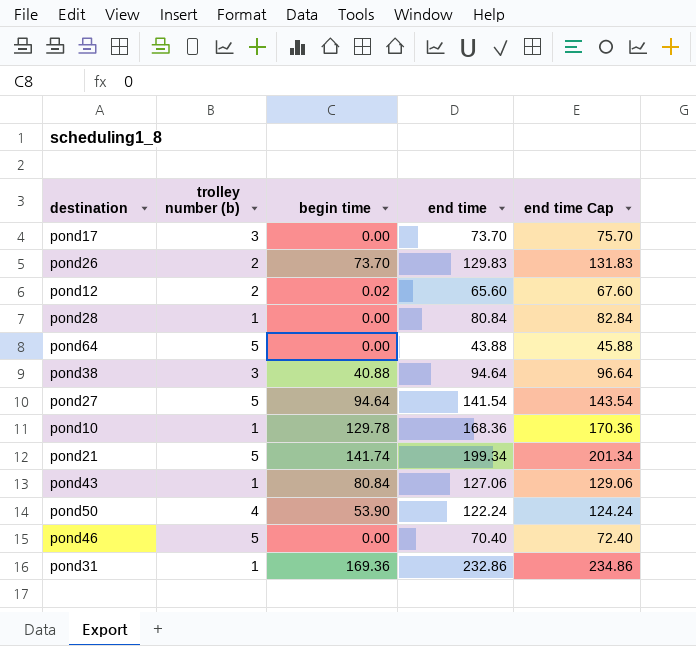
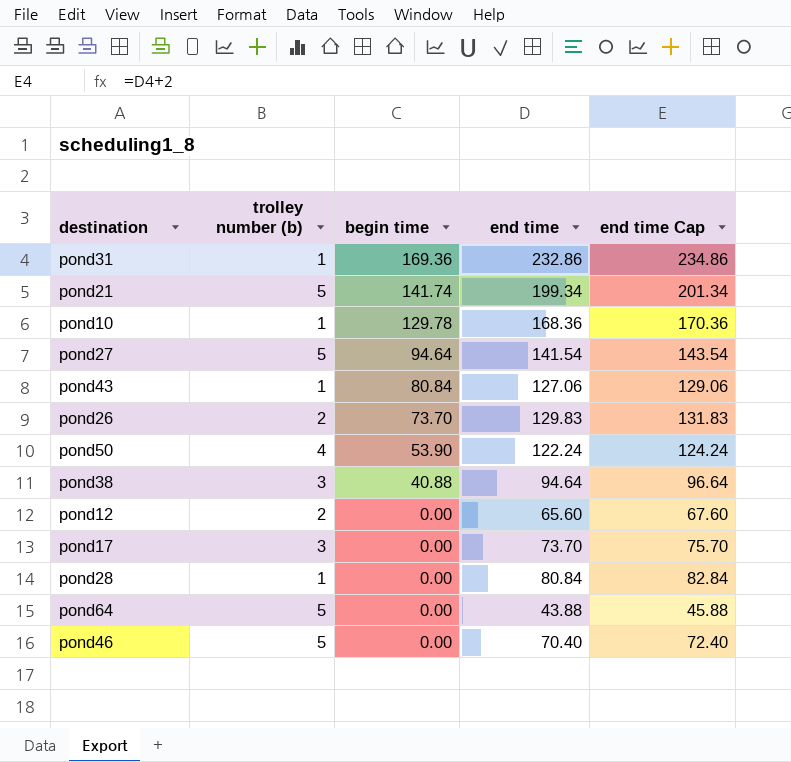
row order: none -> begin time descending
pond12 | begin time: 0.02 -> 0.00

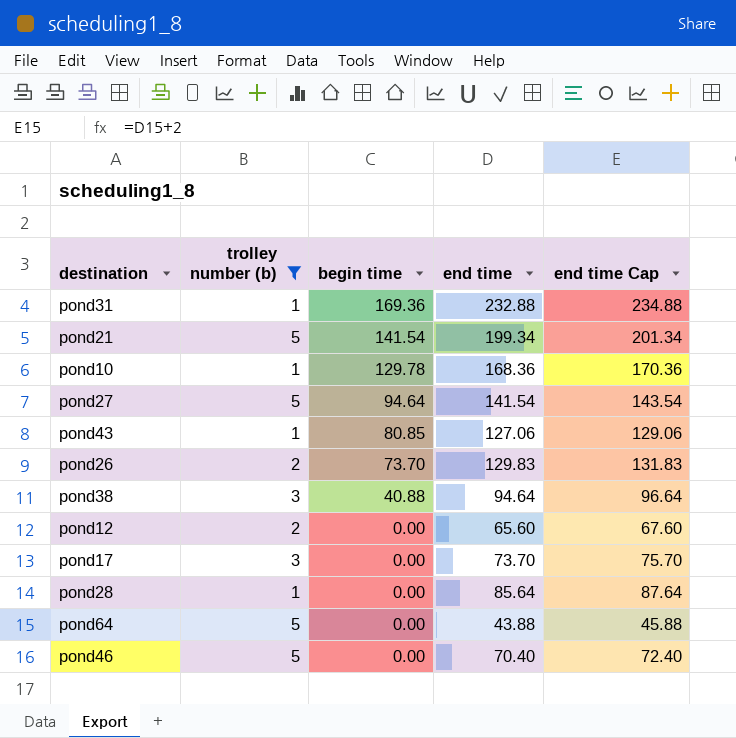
filter: none -> trolley number (b) != 4
pond31 | end time: 232.86 -> 232.88
pond31 | end time Cap: 234.86 -> 234.88
pond21 | begin time: 141.74 -> 141.54
pond43 | begin time: 80.84 -> 80.85
pond28 | end time: 80.84 -> 85.64
pond28 | end time Cap: 82.84 -> 87.64

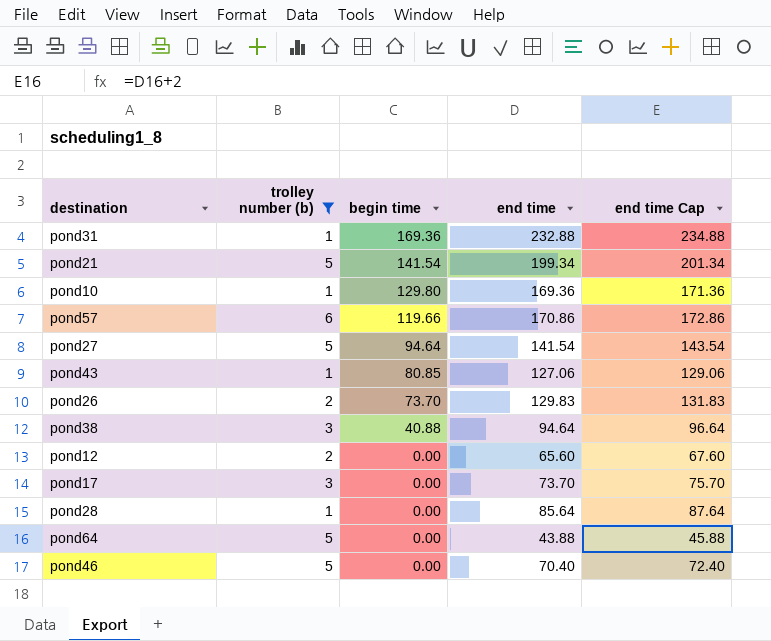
pond10 | begin time: 129.78 -> 129.80
pond10 | end time: 168.36 -> 169.36
pond10 | end time Cap: 170.36 -> 171.36
row pond57: none -> 6 | 119.66 | 170.86 | 172.86

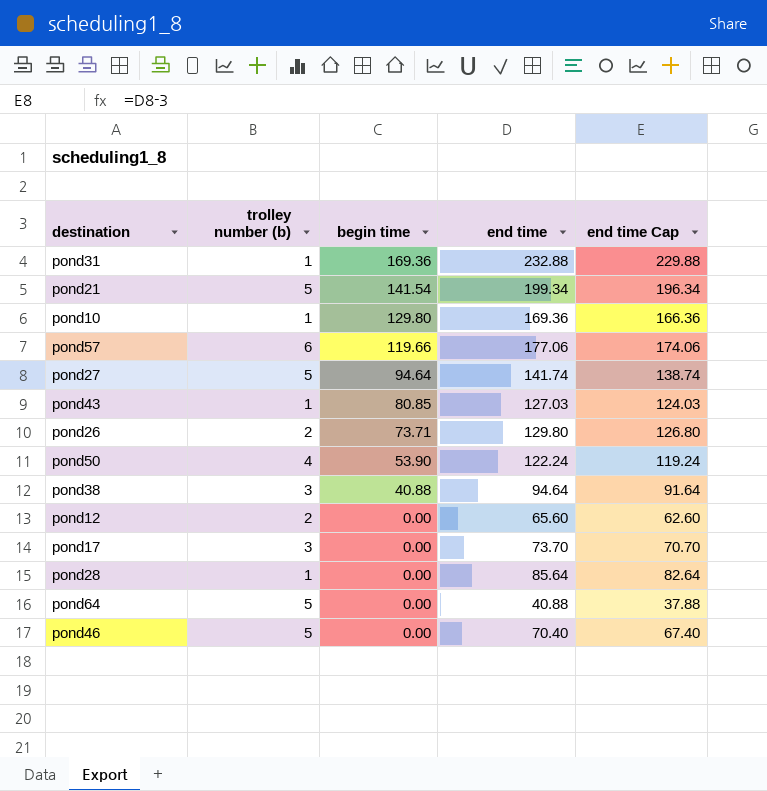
filter: trolley number (b) != 4 -> none
column end time Cap | formula: [end time] + 2 -> [end time] - 3
pond57 | end time: 170.86 -> 177.06
pond27 | end time: 141.54 -> 141.74
pond43 | end time: 127.06 -> 127.03
pond26 | begin time: 73.70 -> 73.71
pond26 | end time: 129.83 -> 129.80
pond64 | end time: 43.88 -> 40.88

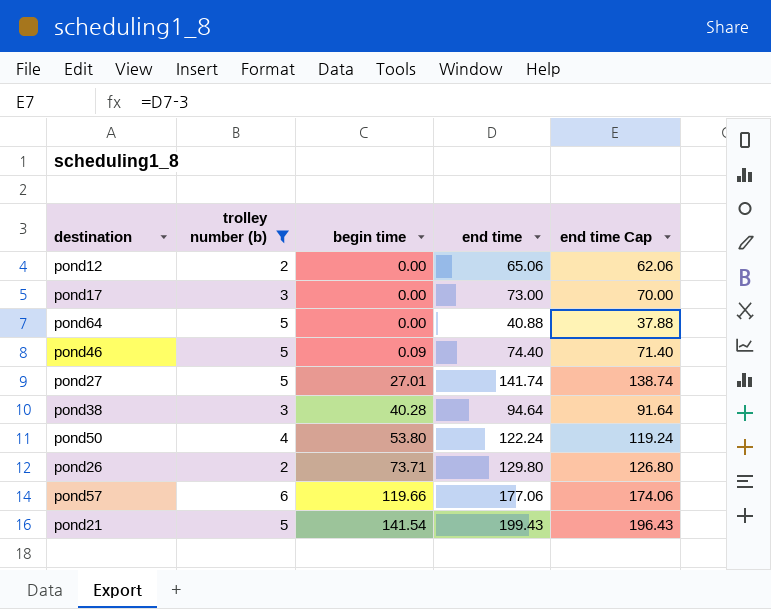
filter: none -> trolley number (b) != 1
row order: begin time descending -> begin time ascending
pond12 | end time: 65.60 -> 65.06
pond12 | end time Cap: 62.60 -> 62.06
pond17 | end time: 73.70 -> 73.00
pond17 | end time Cap: 70.70 -> 70.00
pond46 | begin time: 0.00 -> 0.09
pond46 | end time: 70.40 -> 74.40
pond46 | end time Cap: 67.40 -> 71.40
pond27 | begin time: 94.64 -> 27.01
pond38 | begin time: 40.88 -> 40.28
pond50 | begin time: 53.90 -> 53.80
pond21 | end time: 199.34 -> 199.43
pond21 | end time Cap: 196.34 -> 196.43

